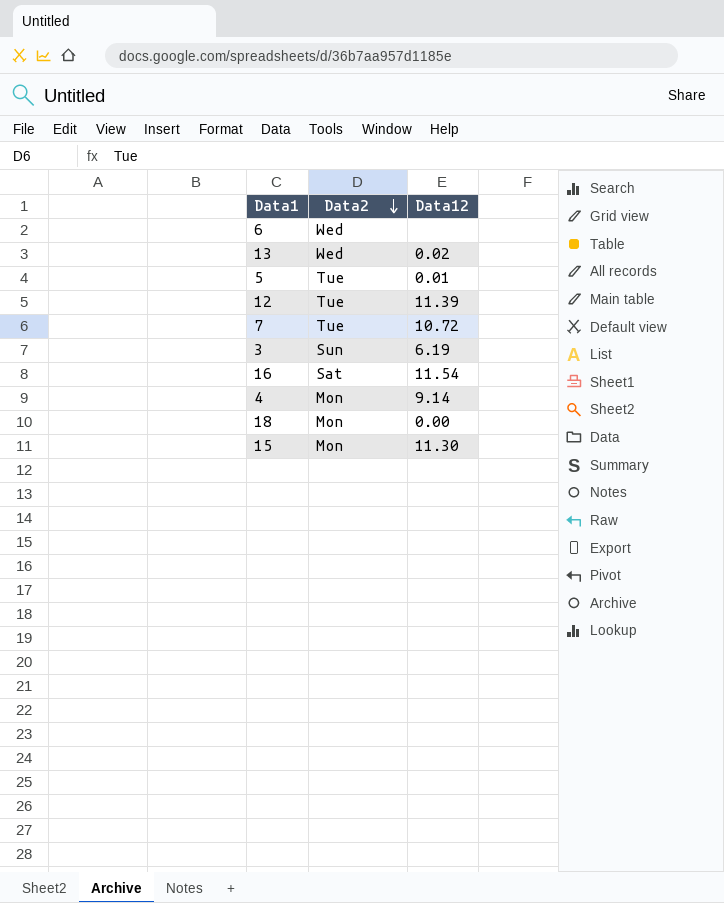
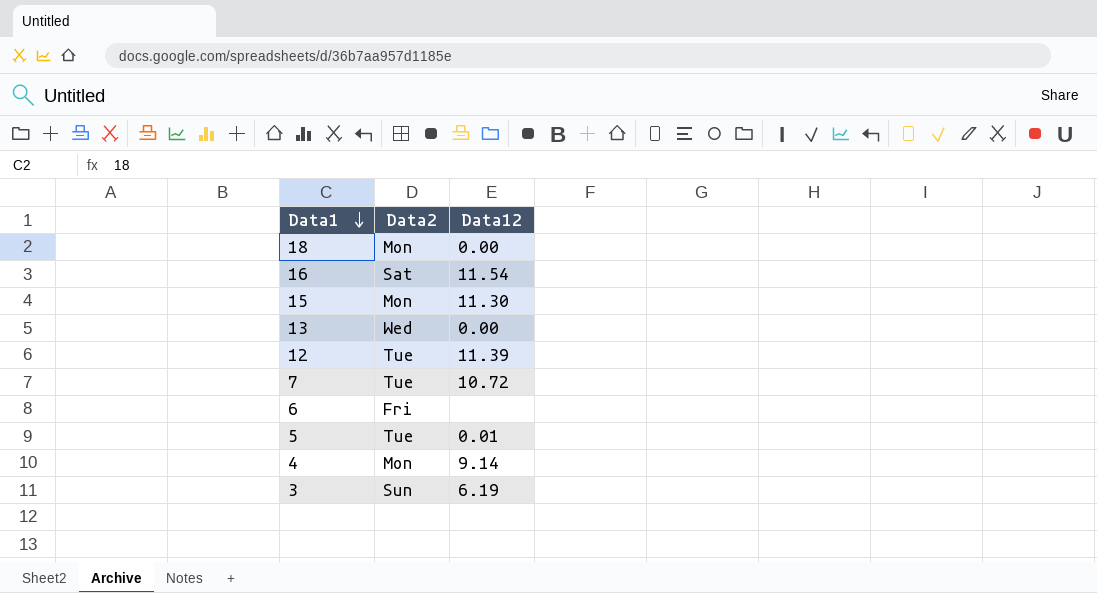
row order: Data2 descending -> Data1 descending
13 | Data12: 0.02 -> 0.00
6 | Data2: Wed -> Fri

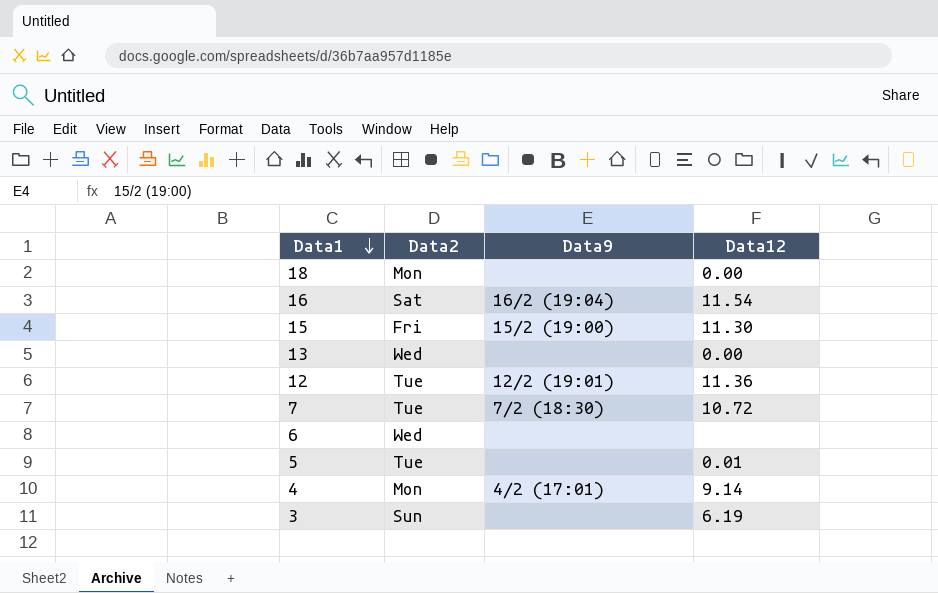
column Data9 | position: none -> 3
15 | Data2: Mon -> Fri
12 | Data12: 11.39 -> 11.36
6 | Data2: Fri -> Wed

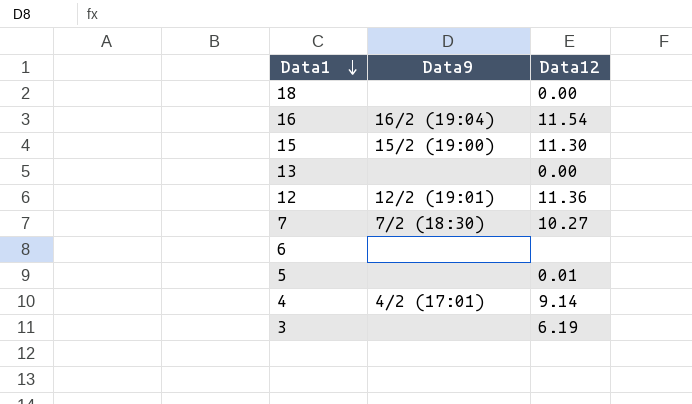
column Data2 | position: 2 -> none
7 | Data12: 10.72 -> 10.27

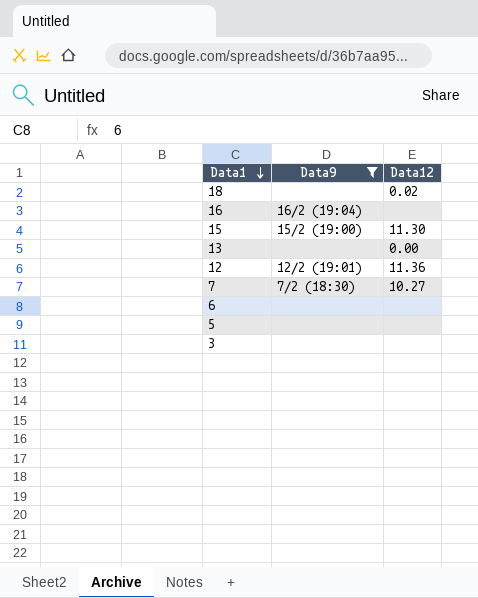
filter: none -> Data9 != 4/2 (17:01)
18 | Data12: 0.00 -> 0.02
16 | Data12: 11.54 -> none
5 | Data12: 0.01 -> none
3 | Data12: 6.19 -> none

